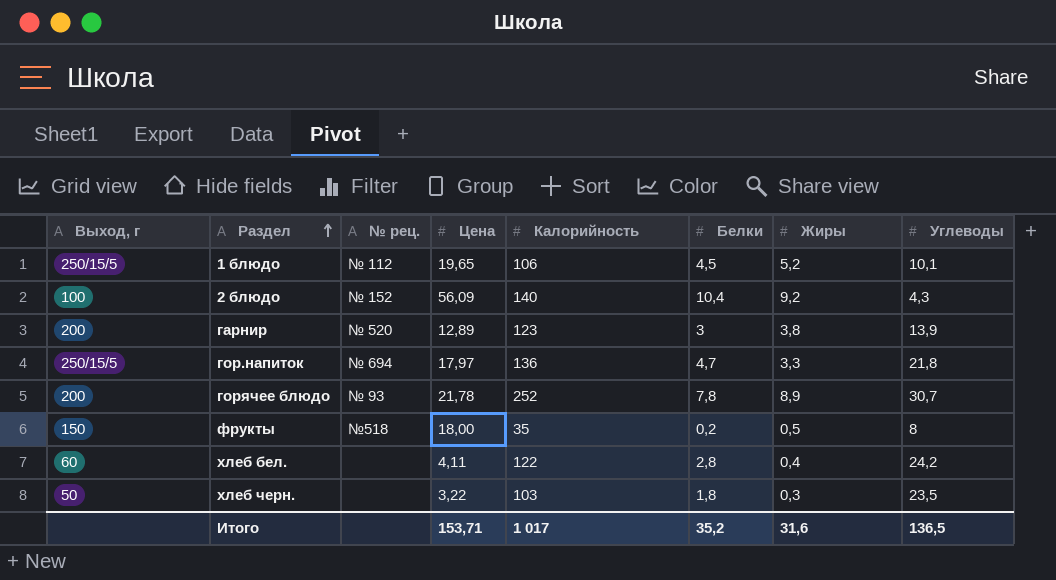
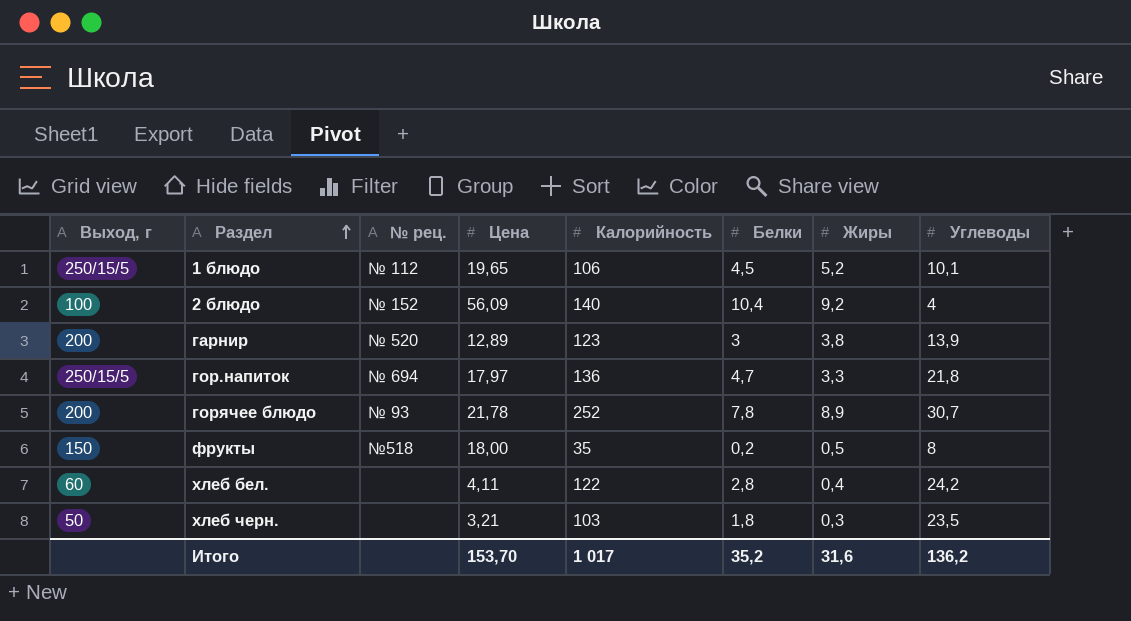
2 блюдо | Углеводы: 4,3 -> 4
хлеб черн. | Цена: 3,22 -> 3,21
Итого | Цена: 153,71 -> 153,70
Итого | Углеводы: 136,5 -> 136,2

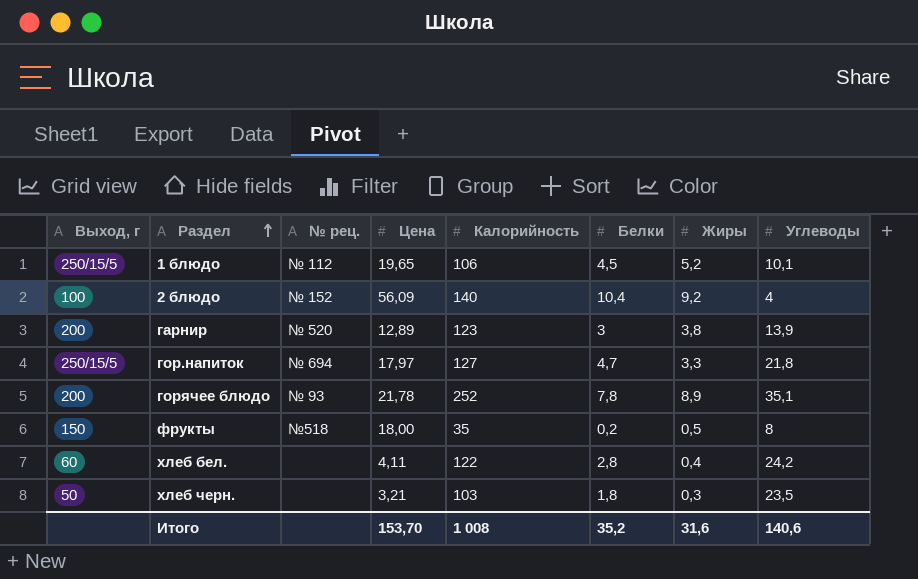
гор.напиток | Калорийность: 136 -> 127
горячее блюдо | Углеводы: 30,7 -> 35,1
Итого | Калорийность: 1 017 -> 1 008
Итого | Углеводы: 136,2 -> 140,6

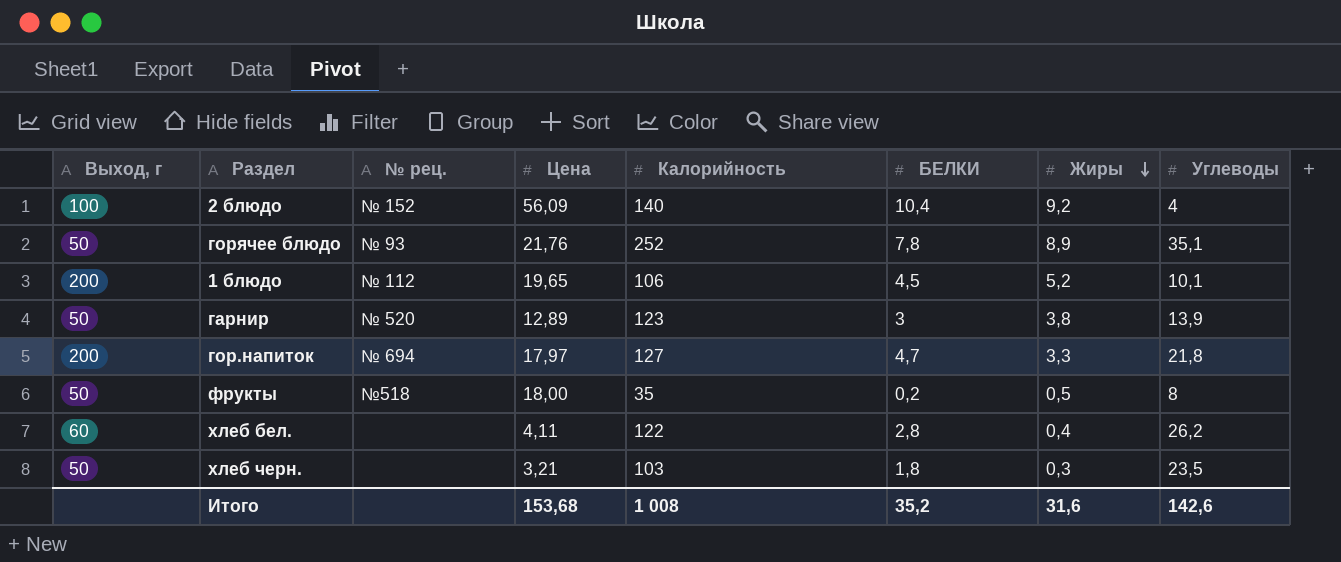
row order: Раздел ascending -> Жиры descending
column name: Белки -> БЕЛКИ
горячее блюдо | Выход, г: 200 -> 50
горячее блюдо | Цена: 21,78 -> 21,76
1 блюдо | Выход, г: 250/15/5 -> 200
гарнир | Выход, г: 200 -> 50
гор.напиток | Выход, г: 250/15/5 -> 200
фрукты | Выход, г: 150 -> 50
хлеб бел. | Углеводы: 24,2 -> 26,2
Итого | Цена: 153,70 -> 153,68
Итого | Углеводы: 140,6 -> 142,6

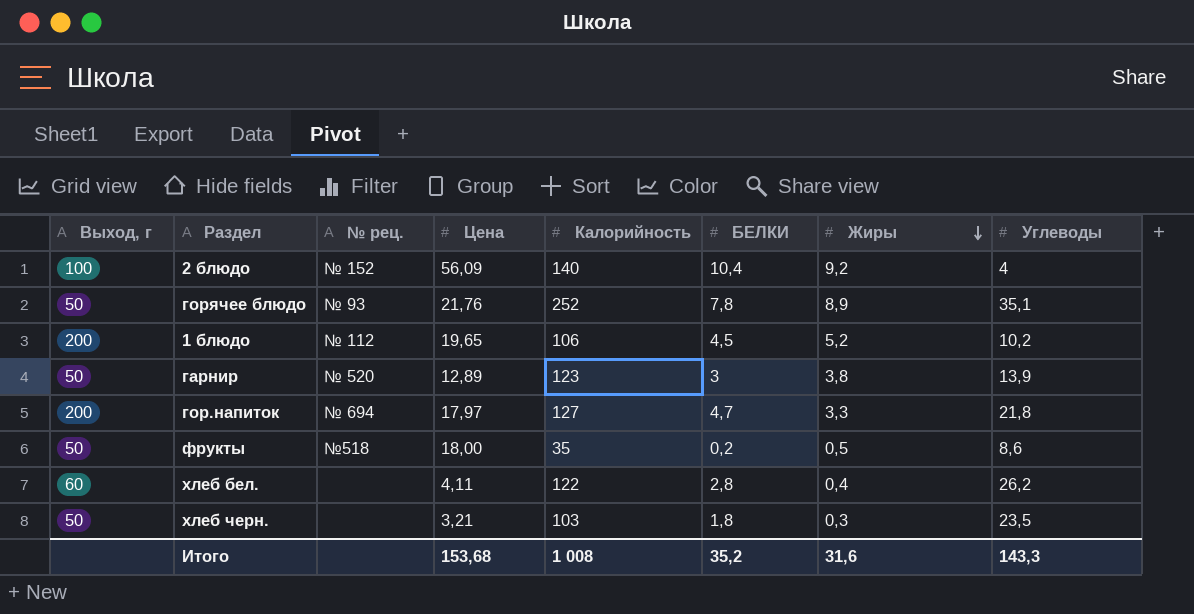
1 блюдо | Углеводы: 10,1 -> 10,2
фрукты | Углеводы: 8 -> 8,6
Итого | Углеводы: 142,6 -> 143,3

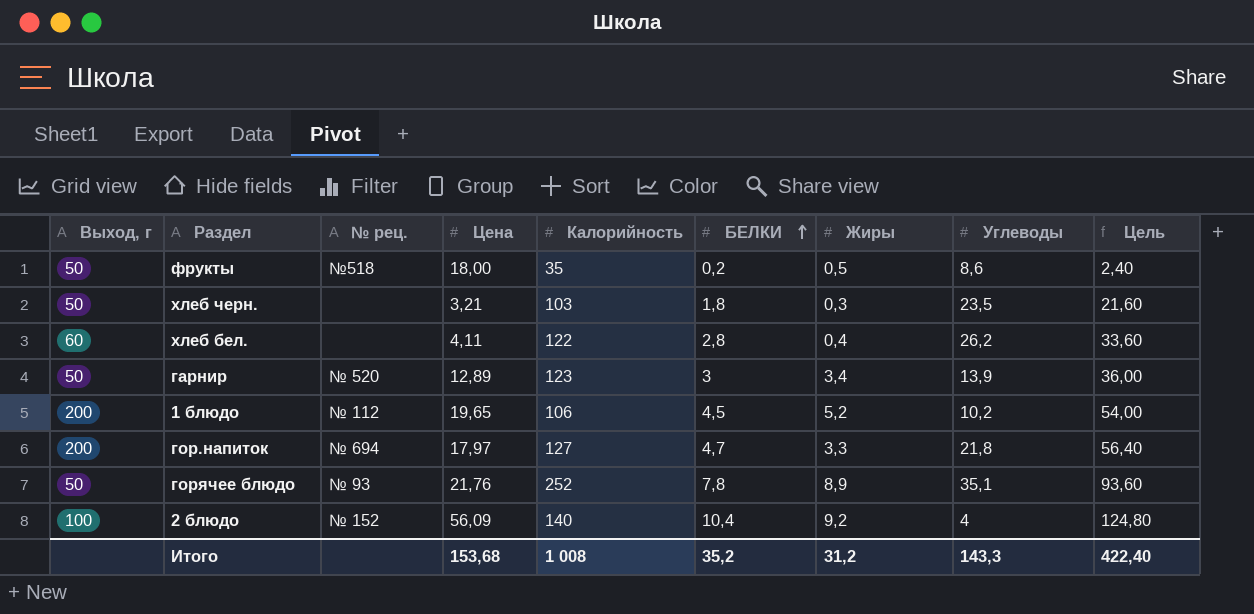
row order: Жиры descending -> БЕЛКИ ascending
column Цель | formula: none -> [БЕЛКИ] * 12
гарнир | Жиры: 3,8 -> 3,4
Итого | Жиры: 31,6 -> 31,2

